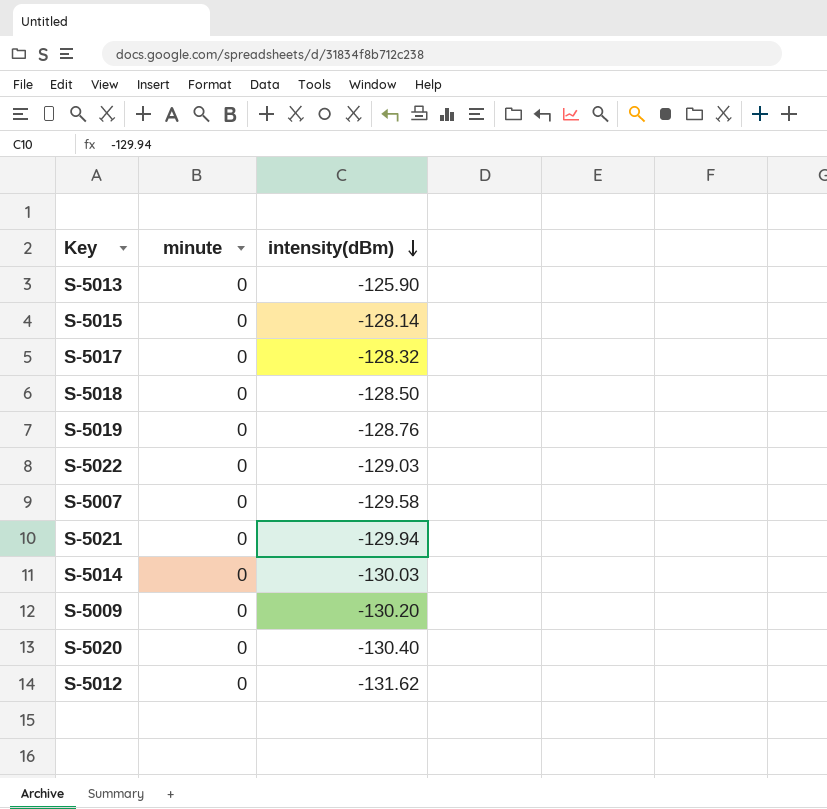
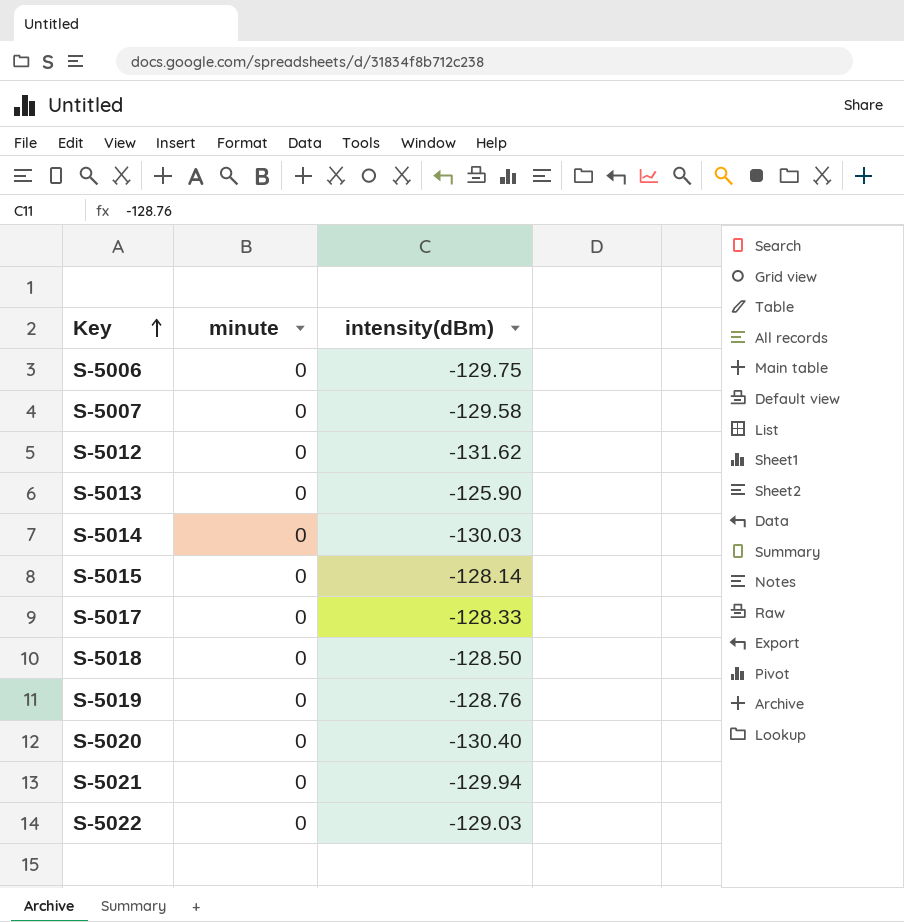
row order: intensity(dBm) descending -> Key ascending
row S-5009: 0 | -130.20 -> none
row S-5006: none -> 0 | -129.75
S-5017 | intensity(dBm): -128.32 -> -128.33

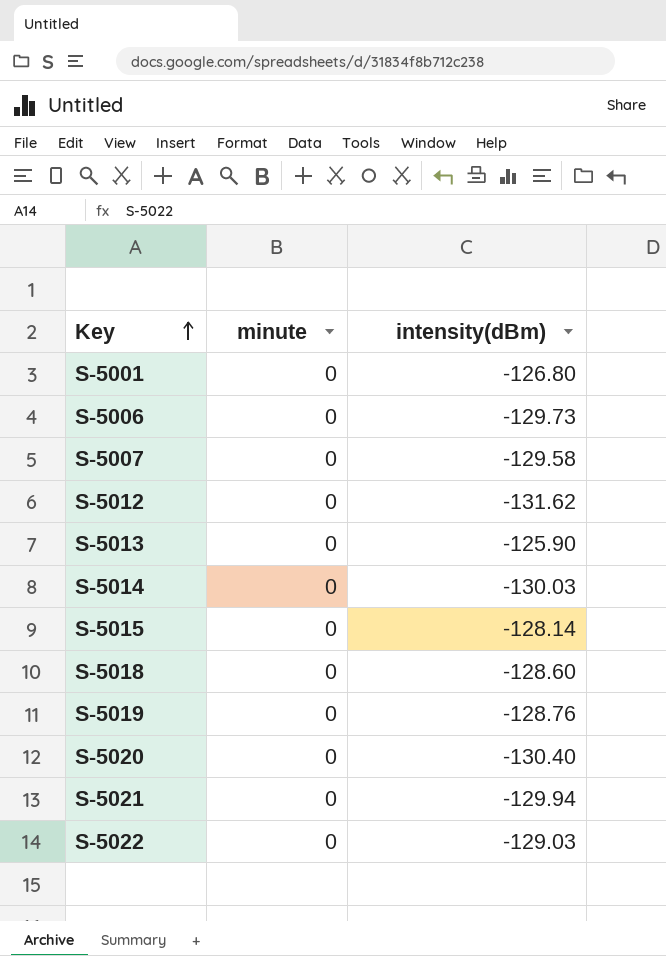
row S-5017: 0 | -128.33 -> none
row S-5001: none -> 0 | -126.80
S-5006 | intensity(dBm): -129.75 -> -129.73
S-5018 | intensity(dBm): -128.50 -> -128.60

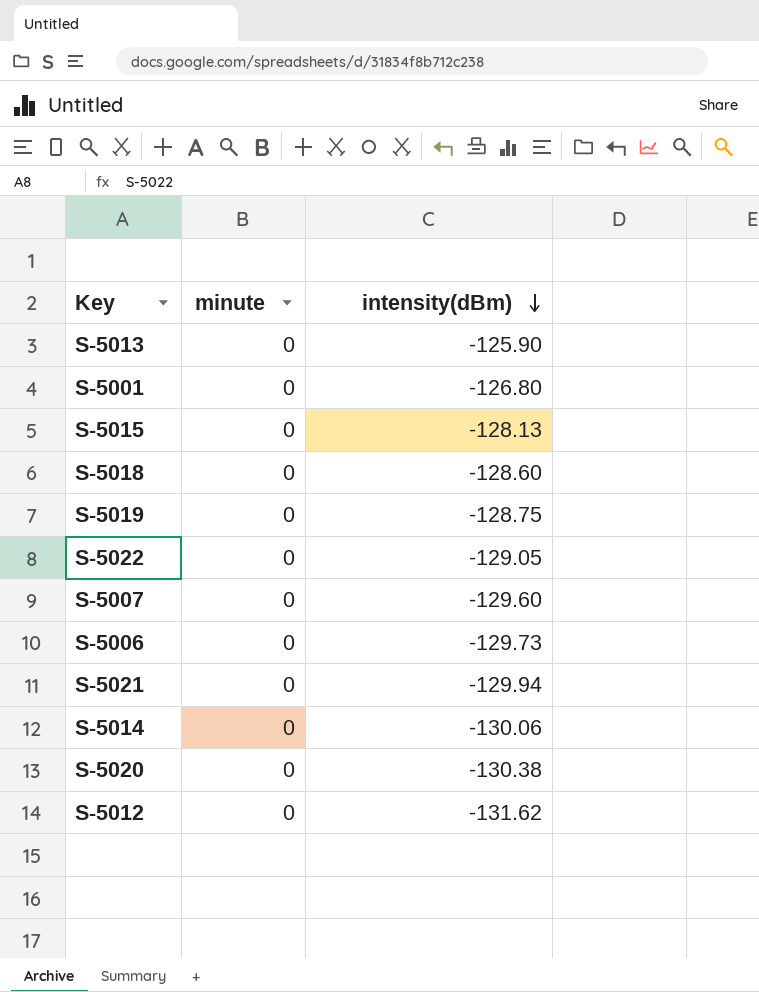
row order: Key ascending -> intensity(dBm) descending
S-5015 | intensity(dBm): -128.14 -> -128.13
S-5019 | intensity(dBm): -128.76 -> -128.75
S-5022 | intensity(dBm): -129.03 -> -129.05
S-5007 | intensity(dBm): -129.58 -> -129.60
S-5014 | intensity(dBm): -130.03 -> -130.06
S-5020 | intensity(dBm): -130.40 -> -130.38

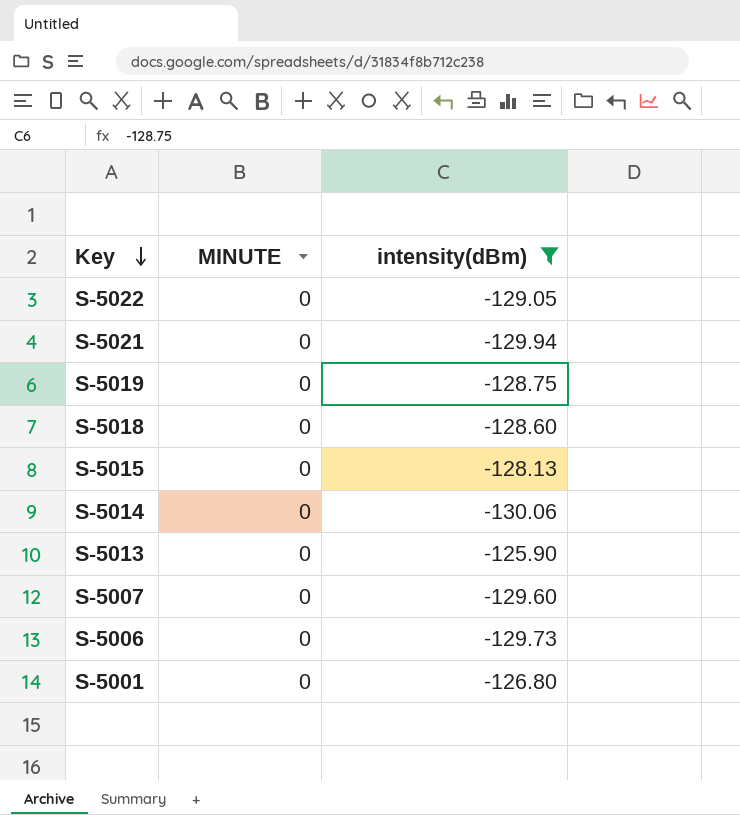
filter: none -> intensity(dBm) >= -130.06
row order: intensity(dBm) descending -> Key descending
column name: minute -> MINUTE

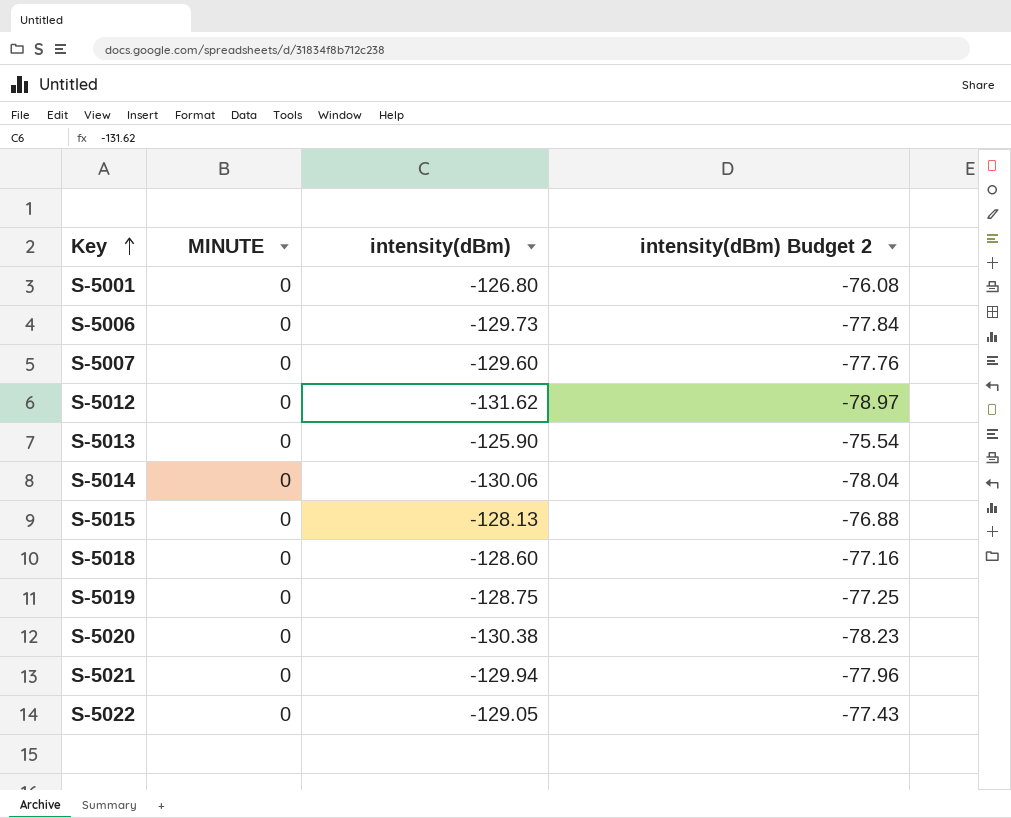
filter: intensity(dBm) >= -130.06 -> none
row order: Key descending -> Key ascending
column intensity(dBm) Budget 2 | formula: none -> [intensity(dBm)] * 0.6

